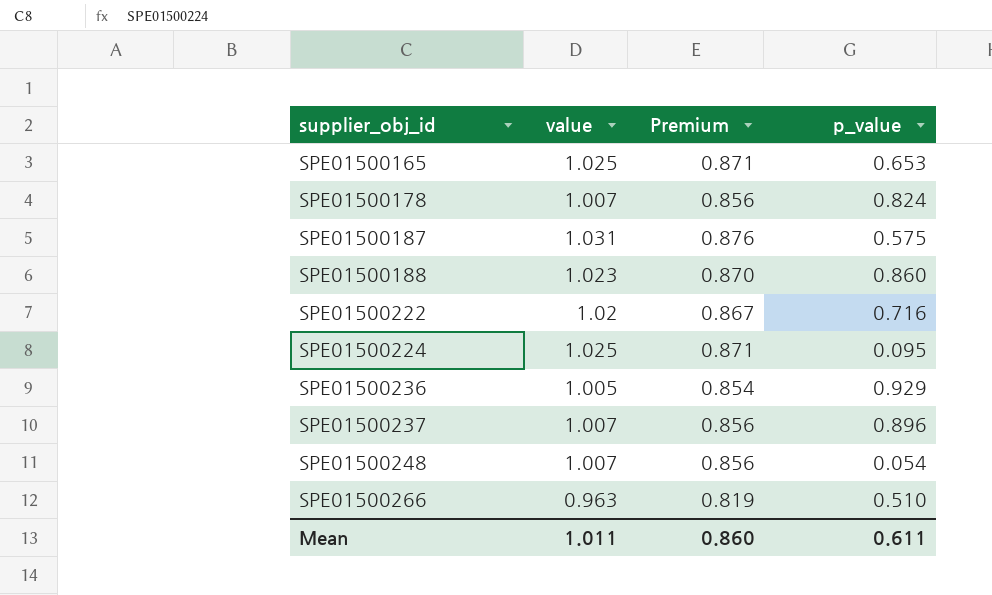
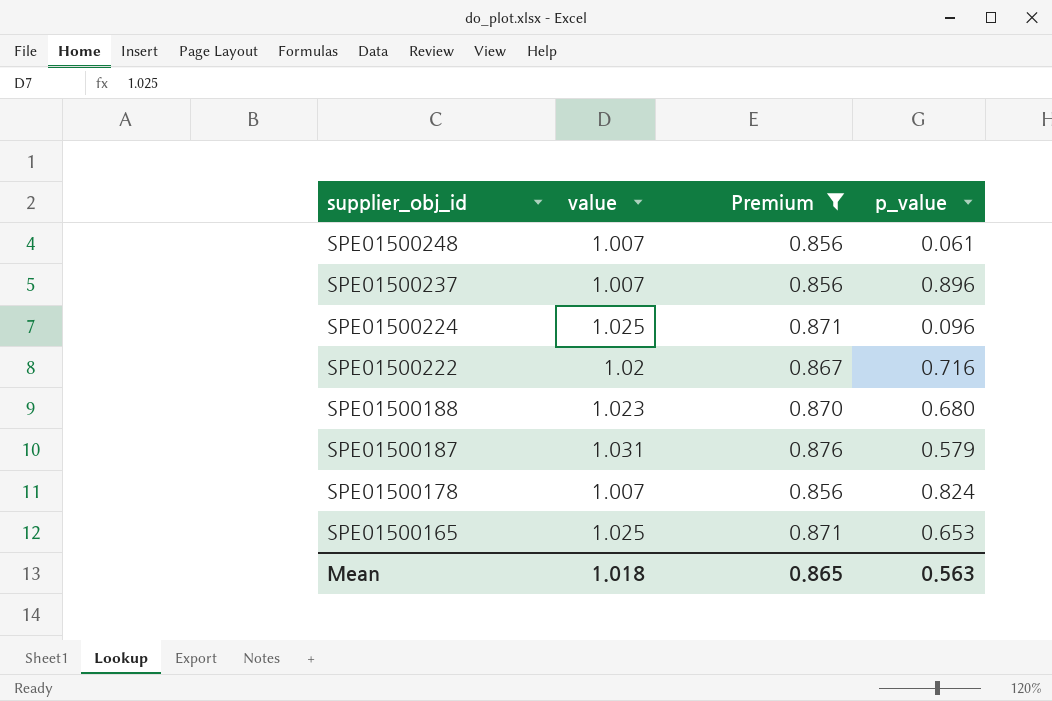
filter: none -> Premium >= 0.856
row order: supplier_obj_id ascending -> supplier_obj_id descending
SPE01500248 | p_value: 0.054 -> 0.061
SPE01500224 | p_value: 0.095 -> 0.096
SPE01500188 | p_value: 0.860 -> 0.680
SPE01500187 | p_value: 0.575 -> 0.579
Mean | value: 1.011 -> 1.018
Mean | Premium: 0.860 -> 0.865
Mean | p_value: 0.611 -> 0.563

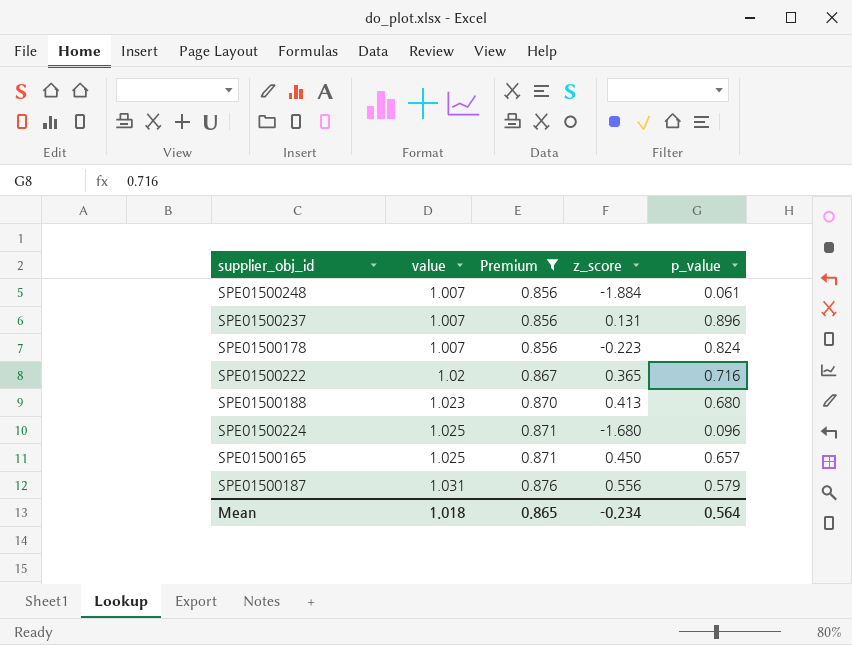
row order: supplier_obj_id descending -> value ascending
column z_score | position: none -> 4
SPE01500165 | p_value: 0.653 -> 0.657
Mean | p_value: 0.563 -> 0.564

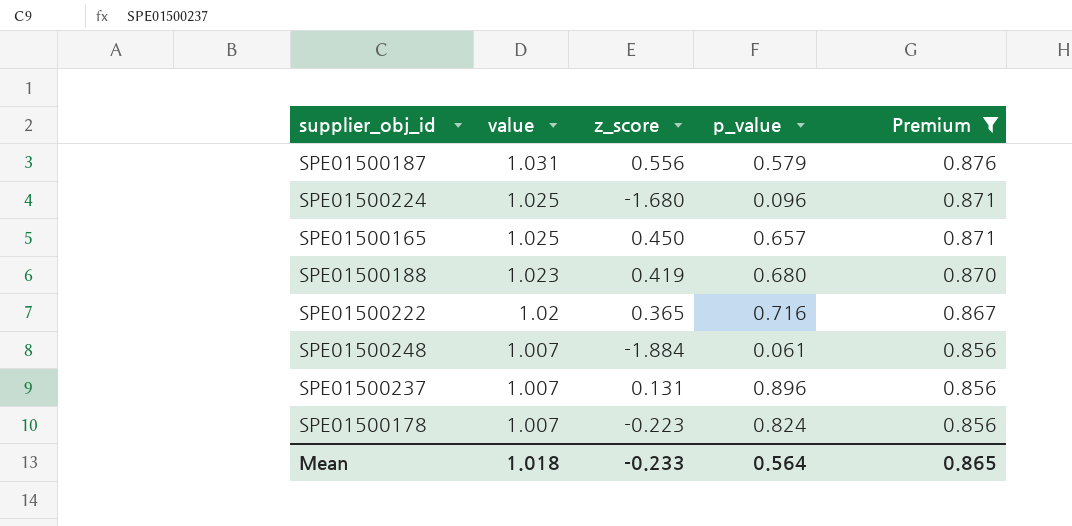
row order: value ascending -> value descending
column Premium | position: 3 -> 5
SPE01500188 | z_score: 0.413 -> 0.419
Mean | z_score: -0.234 -> -0.233

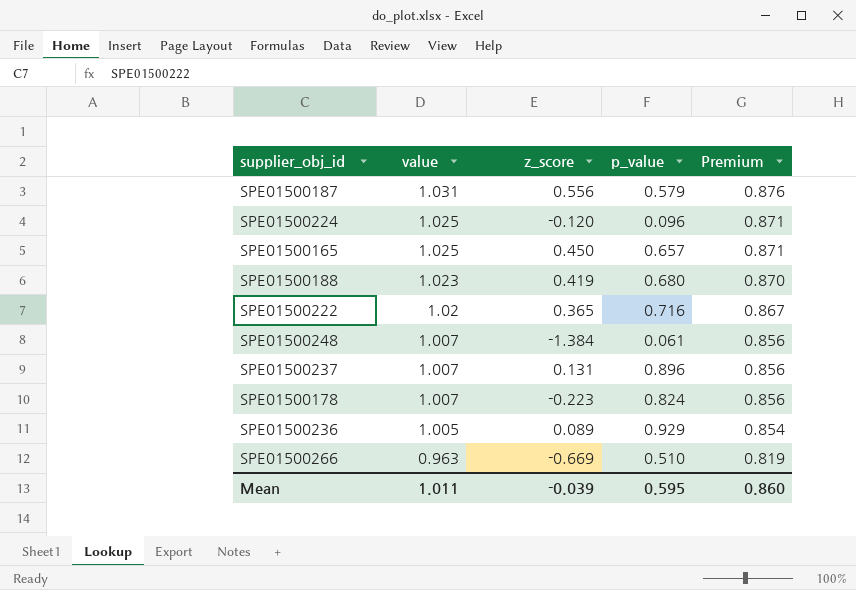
filter: Premium >= 0.856 -> none
SPE01500224 | z_score: -1.680 -> -0.120
SPE01500248 | z_score: -1.884 -> -1.384
Mean | value: 1.018 -> 1.011
Mean | z_score: -0.233 -> -0.039
Mean | p_value: 0.564 -> 0.595
Mean | Premium: 0.865 -> 0.860

